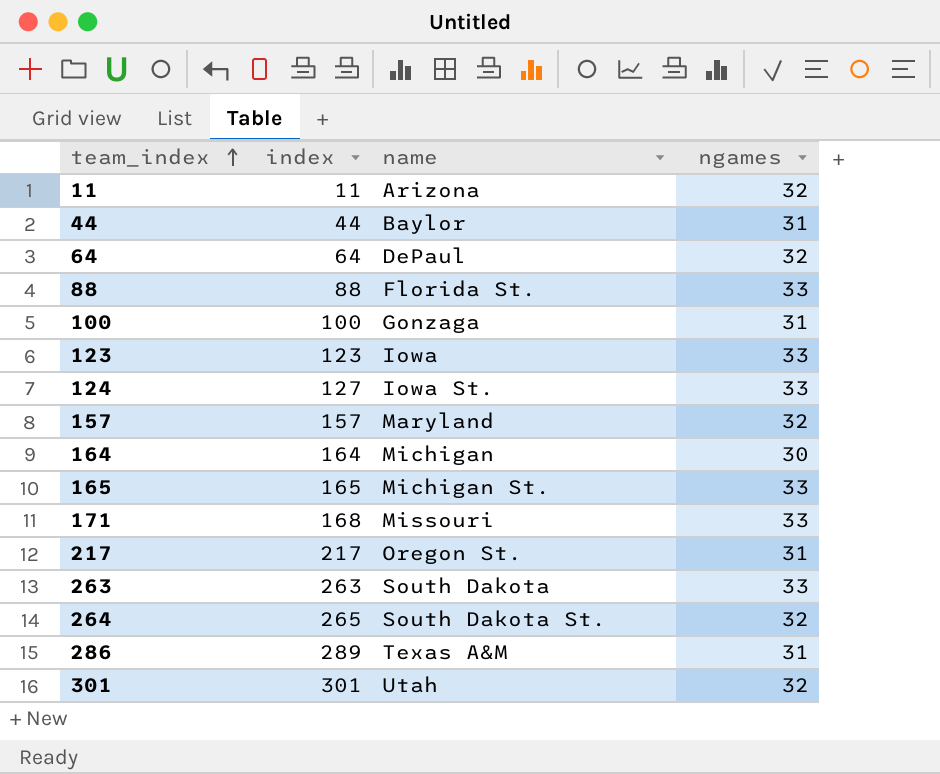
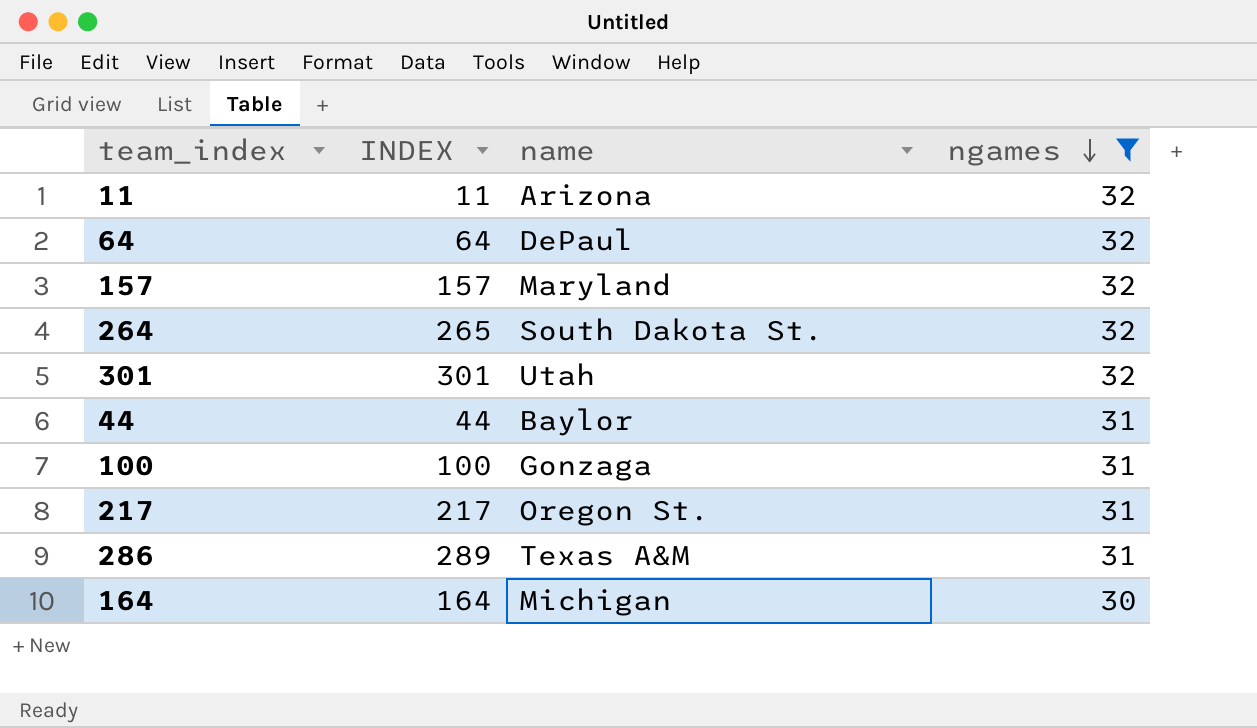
filter: none -> ngames != 33
row order: team_index ascending -> ngames descending
column name: index -> INDEX

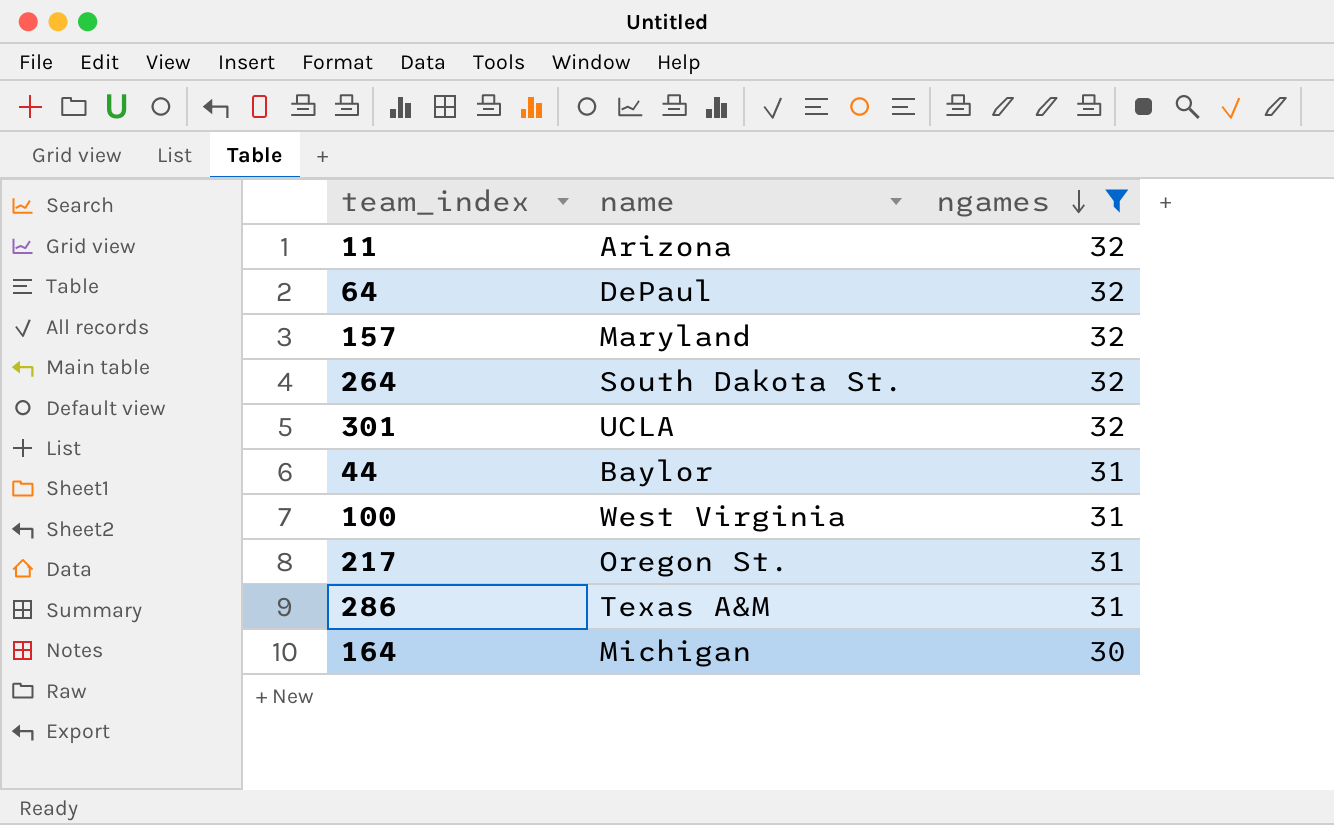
column INDEX | position: 2 -> none
301 | name: Utah -> UCLA
100 | name: Gonzaga -> West Virginia

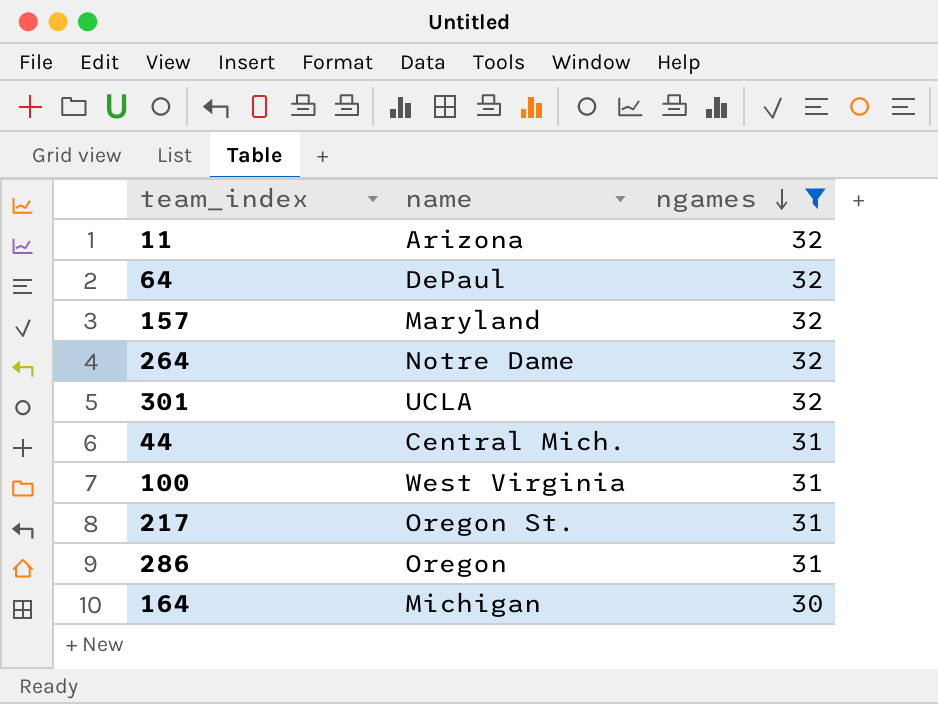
264 | name: South Dakota St. -> Notre Dame
44 | name: Baylor -> Central Mich.
286 | name: Texas A&M -> Oregon

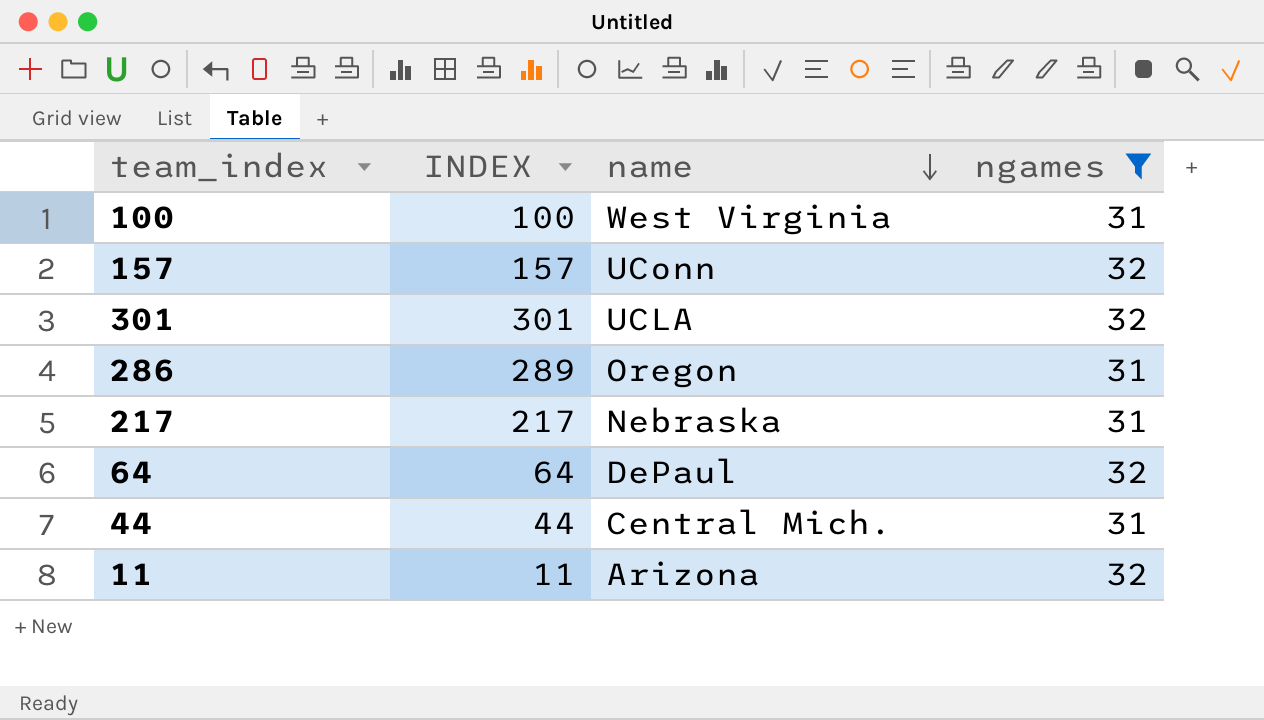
row order: ngames descending -> name descending
column INDEX | position: none -> 2
row 264: Notre Dame | 32 -> none
row 164: Michigan | 30 -> none
157 | name: Maryland -> UConn
217 | name: Oregon St. -> Nebraska

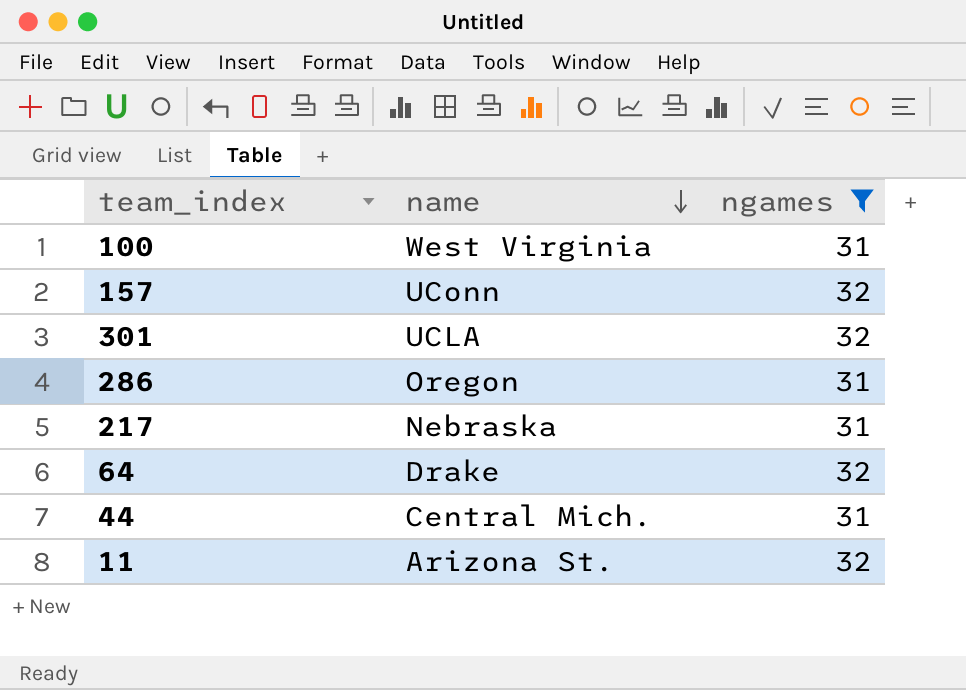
column INDEX | position: 2 -> none
64 | name: DePaul -> Drake
11 | name: Arizona -> Arizona St.

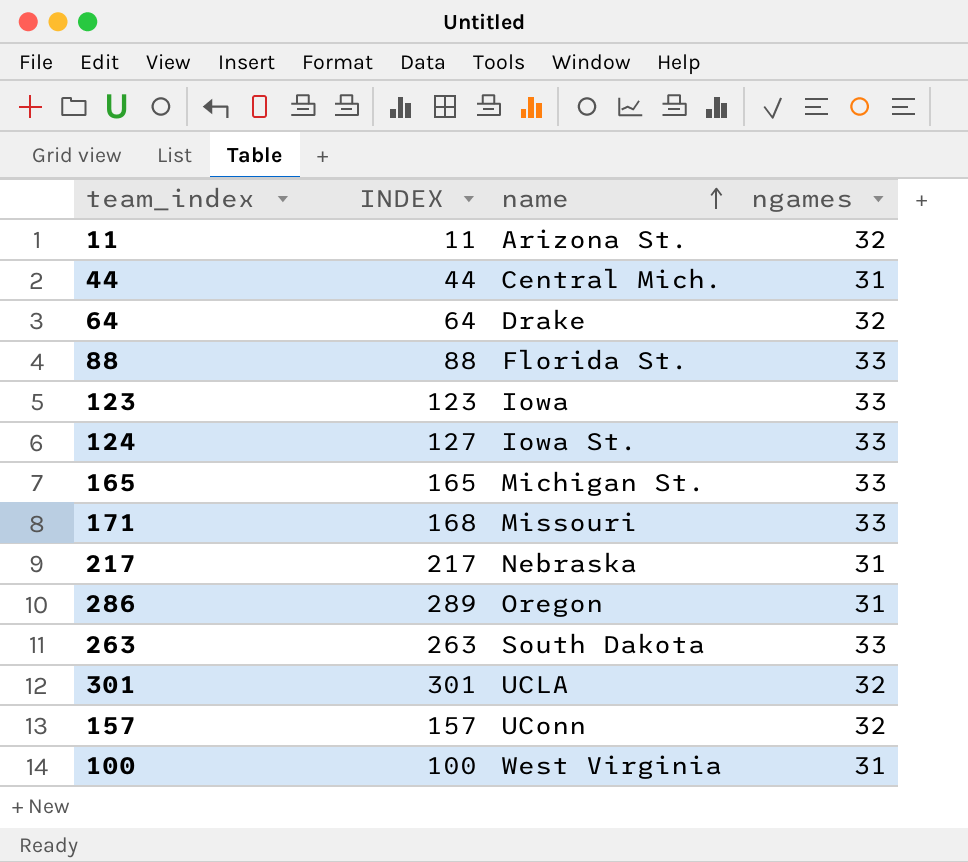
filter: ngames != 33 -> none
row order: name descending -> name ascending
column INDEX | position: none -> 2

